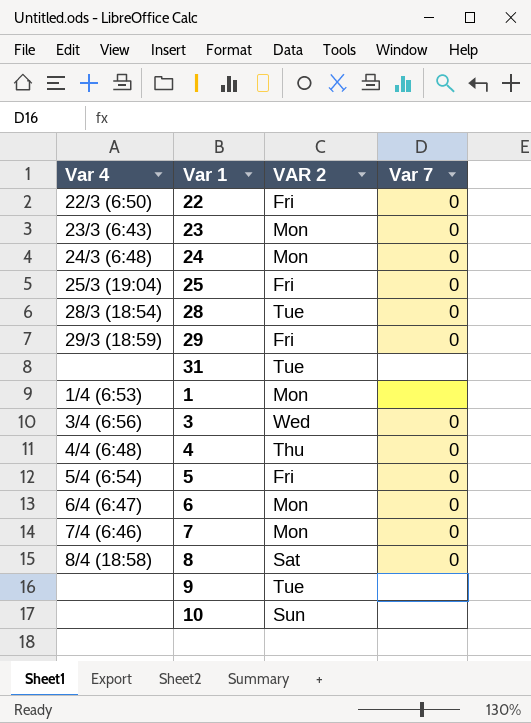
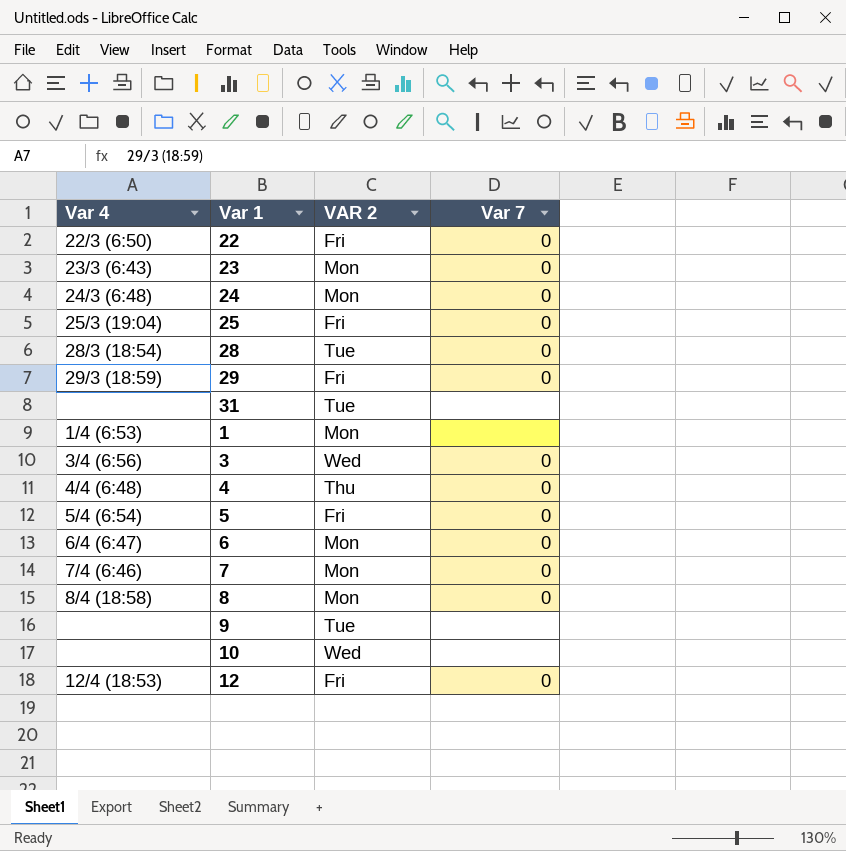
8 | VAR 2: Sat -> Mon
10 | VAR 2: Sun -> Wed
row 12: none -> 12/4 (18:53) | Fri | 0

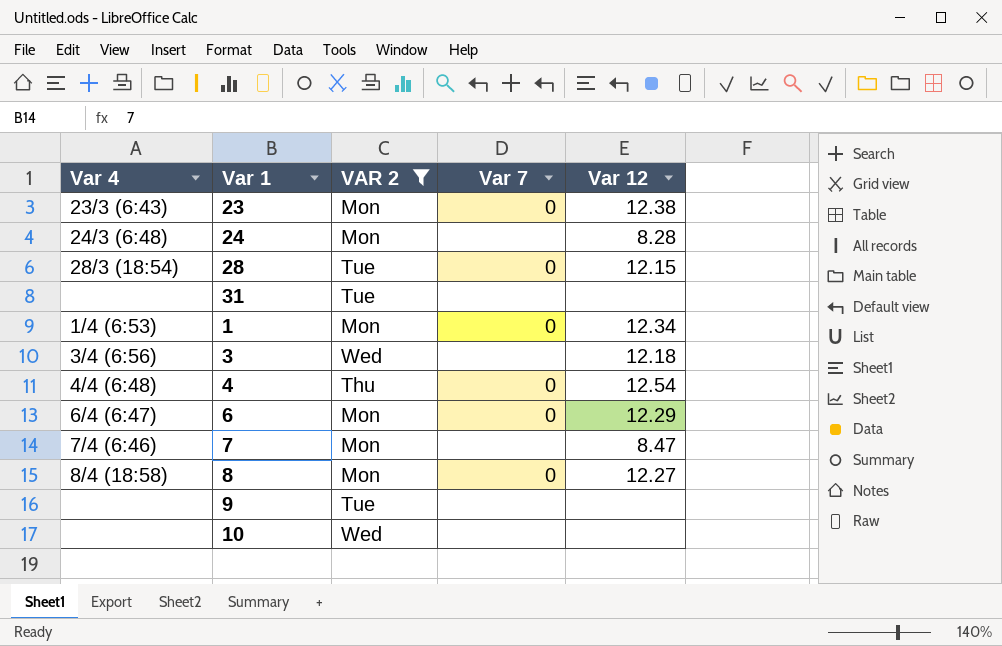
filter: none -> VAR 2 != Fri
column Var 12 | position: none -> 5
24 | Var 7: 0 -> none
1 | Var 7: none -> 0
3 | Var 7: 0 -> none
7 | Var 7: 0 -> none

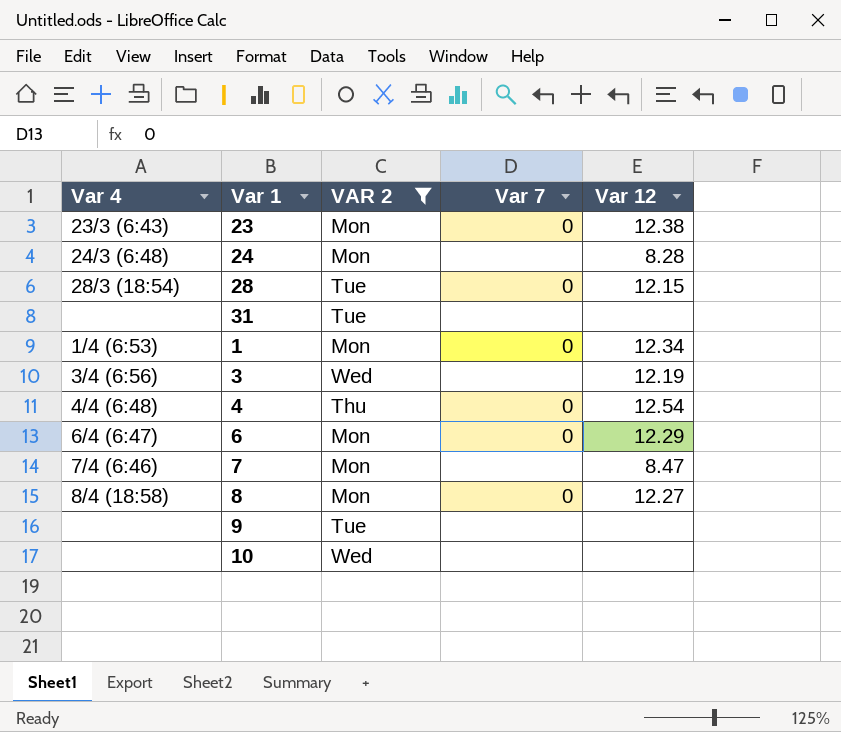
3 | Var 12: 12.18 -> 12.19

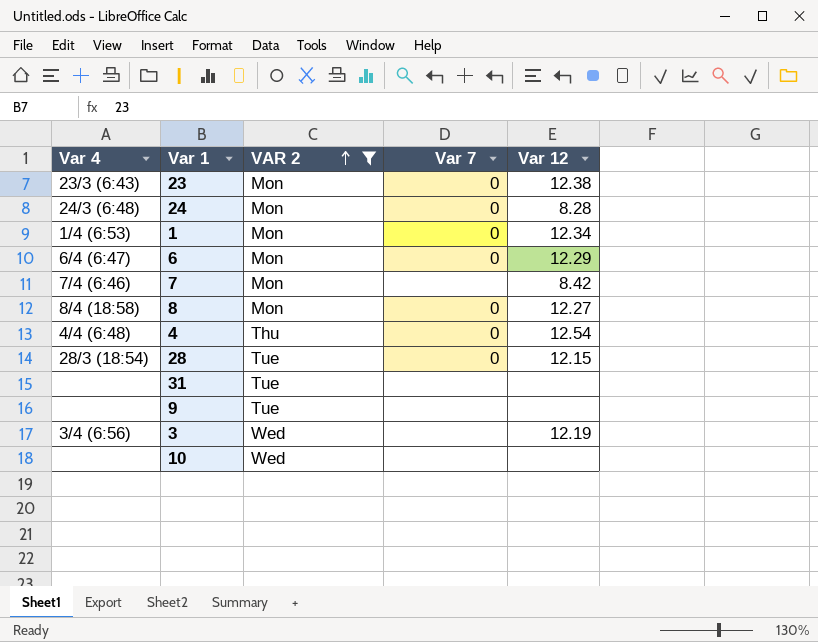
row order: none -> VAR 2 ascending
24 | Var 7: none -> 0
7 | Var 12: 8.47 -> 8.42

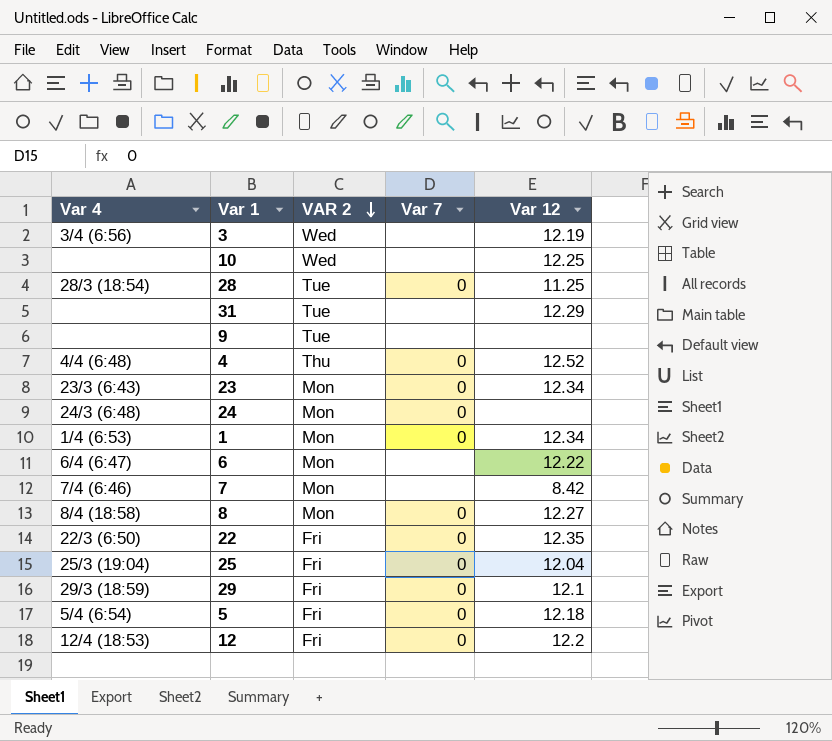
filter: VAR 2 != Fri -> none
row order: VAR 2 ascending -> VAR 2 descending
10 | Var 12: none -> 12.25
28 | Var 12: 12.15 -> 11.25
31 | Var 12: none -> 12.29
4 | Var 12: 12.54 -> 12.52
23 | Var 12: 12.38 -> 12.34
24 | Var 12: 8.28 -> none
6 | Var 7: 0 -> none
6 | Var 12: 12.29 -> 12.22

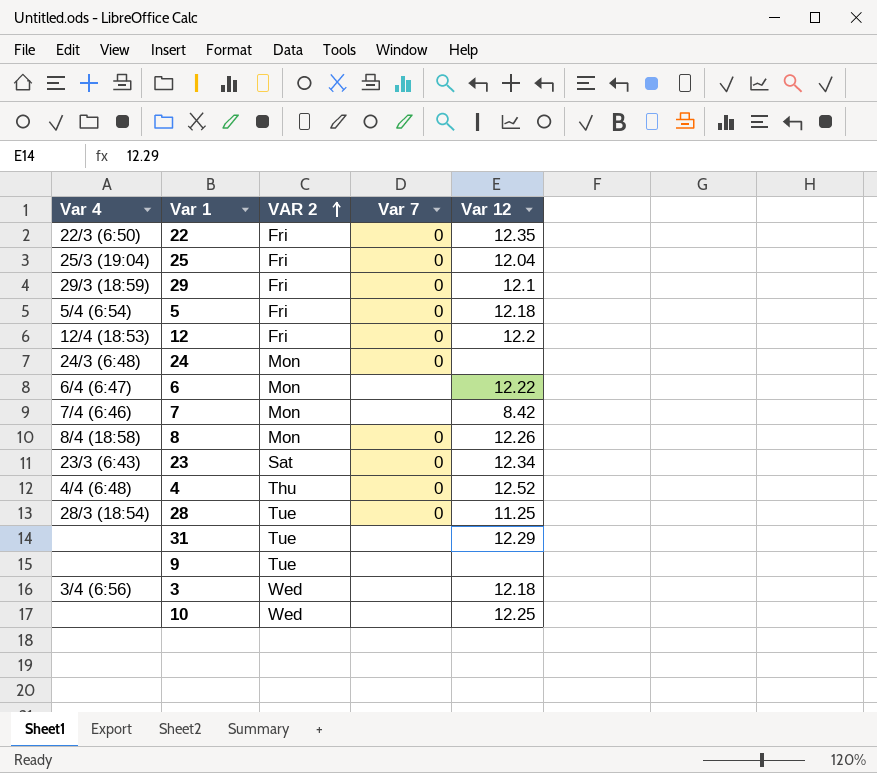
row order: VAR 2 descending -> VAR 2 ascending
row 1: 1/4 (6:53) | Mon | 0 | 12.34 -> none
8 | Var 12: 12.27 -> 12.26
23 | VAR 2: Mon -> Sat
3 | Var 12: 12.19 -> 12.18

